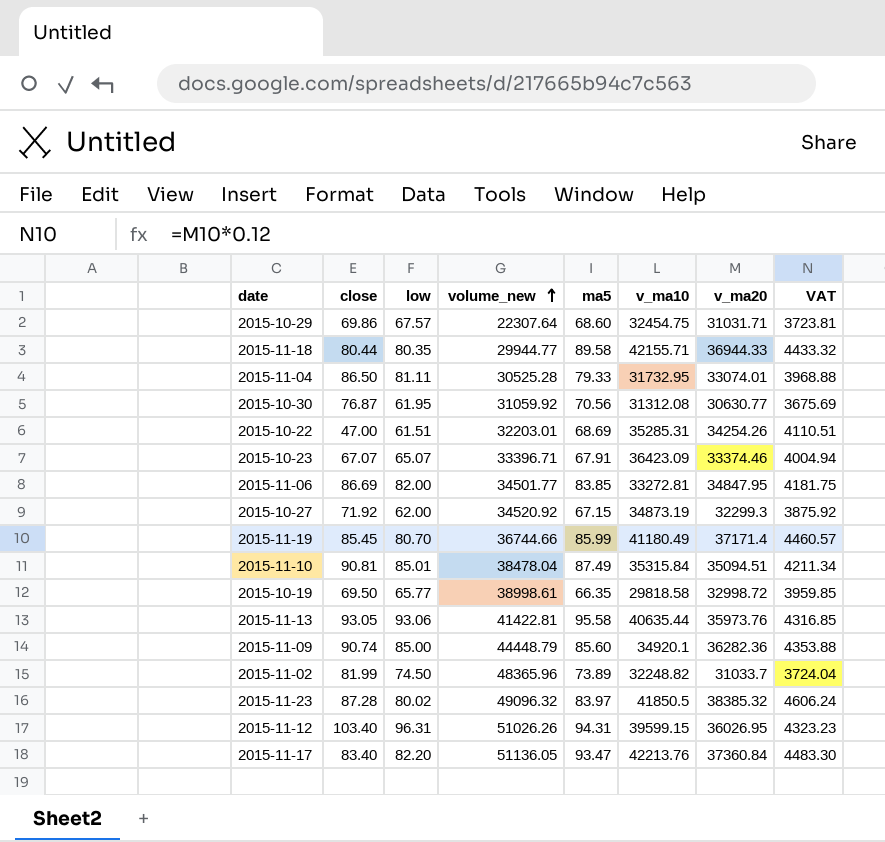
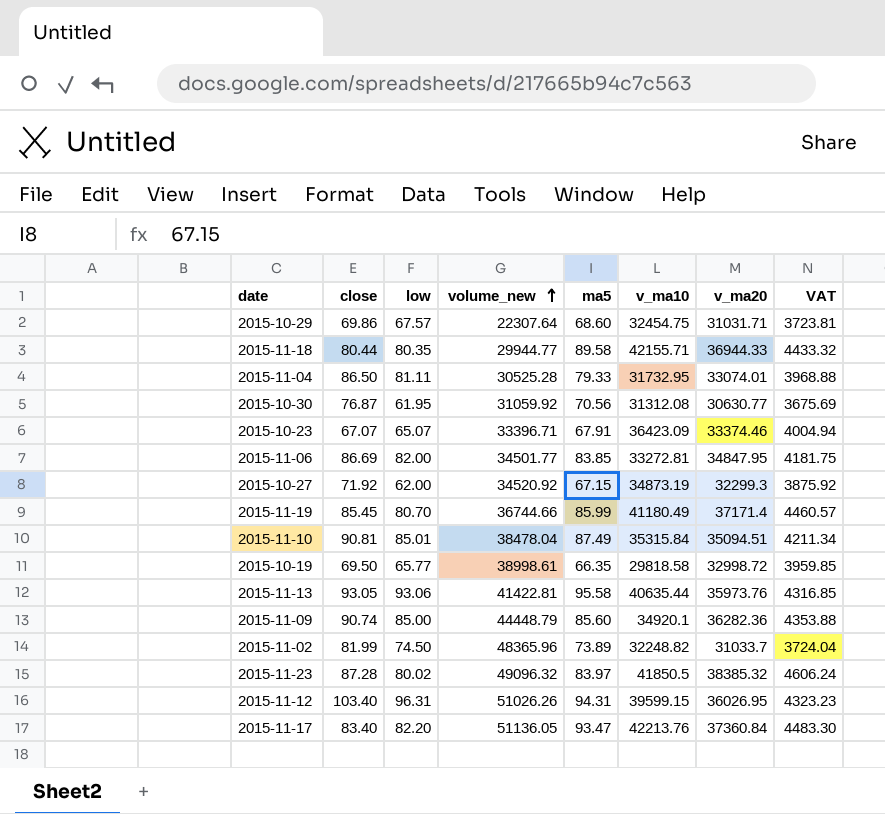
row 2015-10-22: 47.00 | 61.51 | 32203.01 | 68.69 | 35285.31 | 34254.26 | 4110.51 -> none

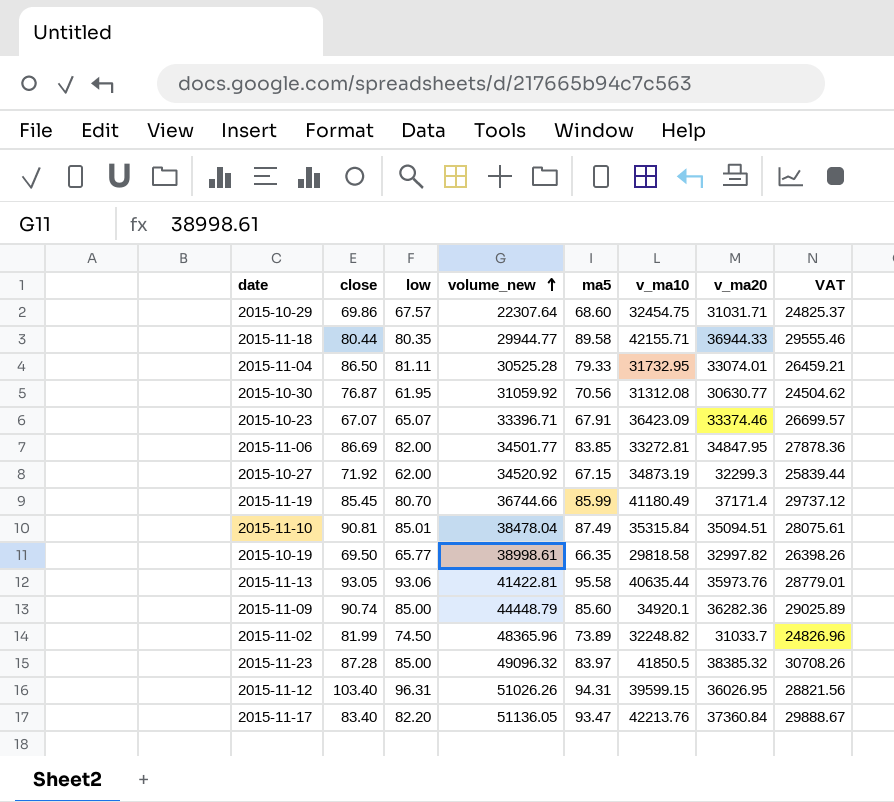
column VAT | formula: [v_ma20] * 0.12 -> [v_ma20] * 0.8
2015-10-19 | v_ma20: 32998.72 -> 32997.82
2015-11-23 | low: 80.02 -> 85.00

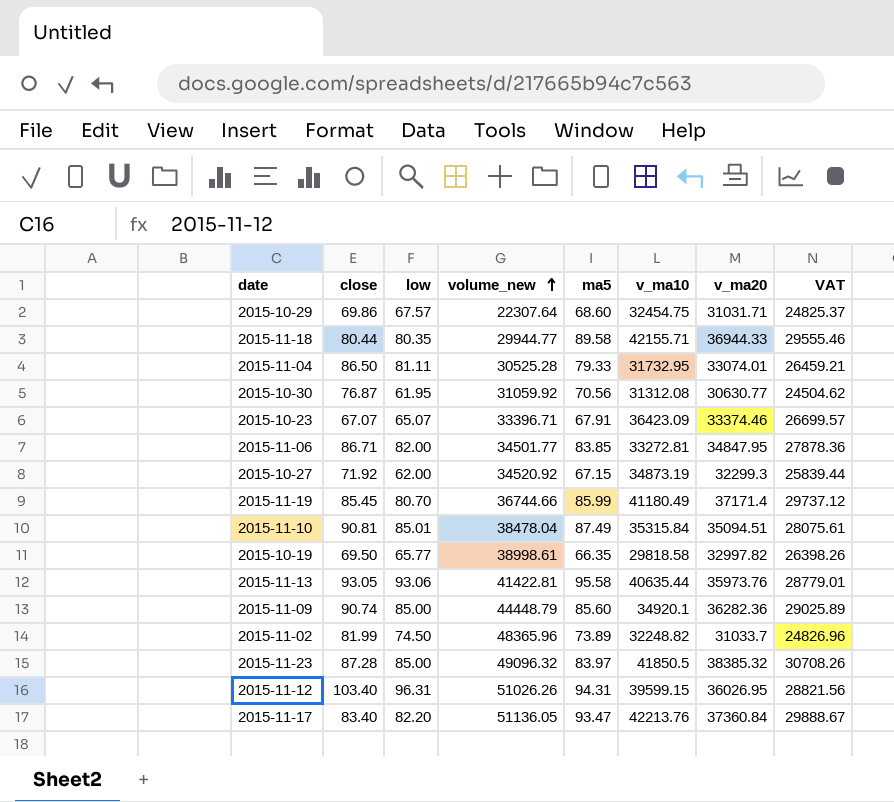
2015-11-06 | close: 86.69 -> 86.71

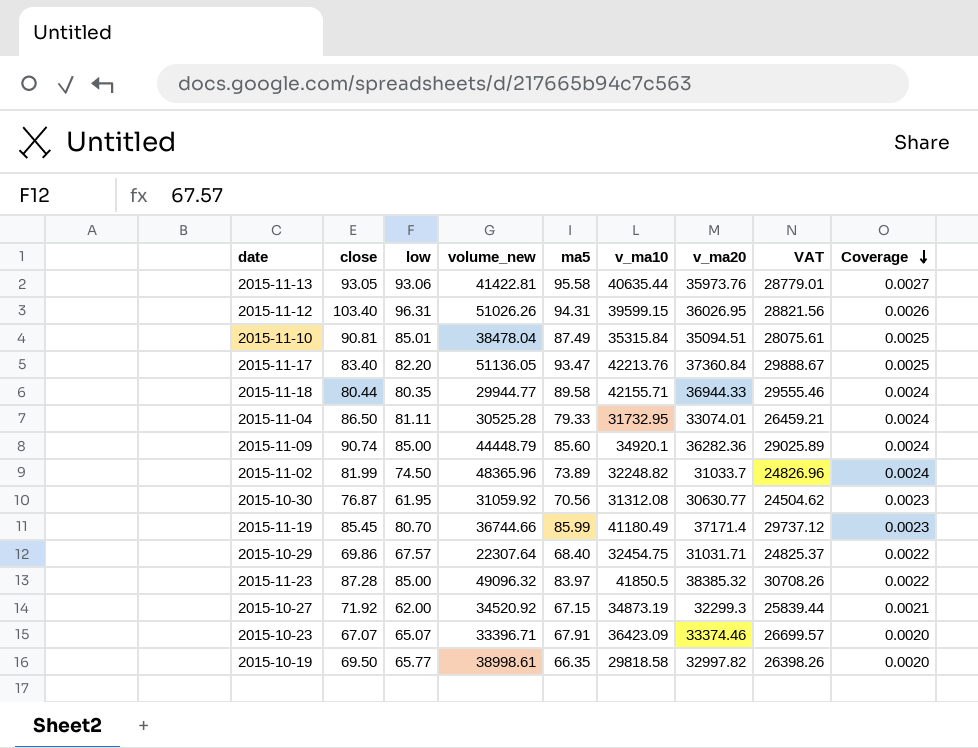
row order: volume_new ascending -> Coverage descending
column Coverage | formula: none -> [ma5] / [v_ma20]
row 2015-11-06: 86.71 | 82.00 | 34501.77 | 83.85 | 33272.81 | 34847.95 | 27878.36 -> none
2015-10-29 | ma5: 68.60 -> 68.40

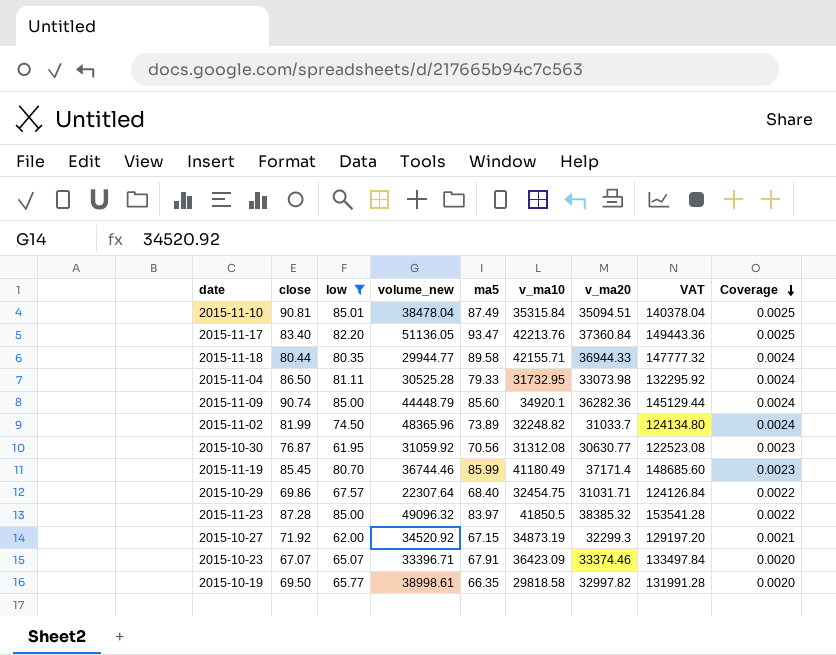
filter: none -> low <= 85.01
column VAT | formula: [v_ma20] * 0.8 -> [v_ma20] * 4
2015-11-04 | v_ma20: 33074.01 -> 33073.98
2015-11-19 | volume_new: 36744.66 -> 36744.46

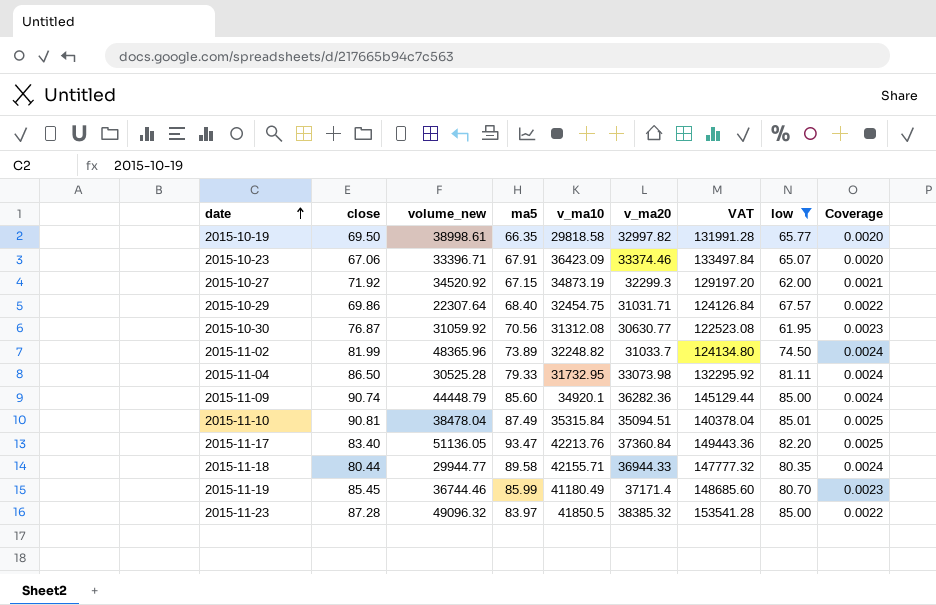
row order: Coverage descending -> date ascending
column low | position: 3 -> 8
2015-10-23 | close: 67.07 -> 67.06

